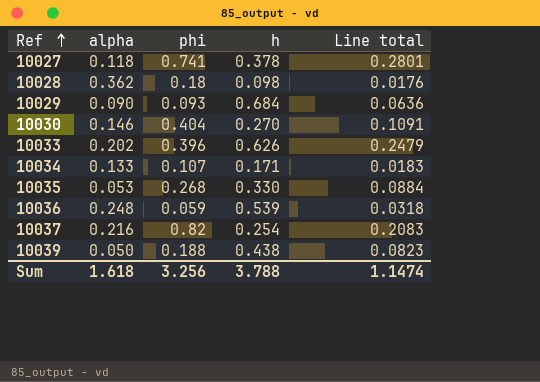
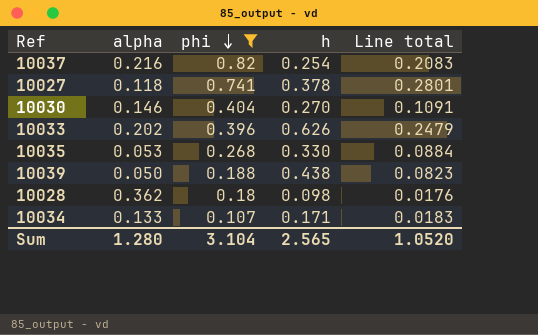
filter: none -> phi >= 0.107
row order: Ref ascending -> phi descending
Sum | alpha: 1.618 -> 1.280
Sum | phi: 3.256 -> 3.104
Sum | h: 3.788 -> 2.565
Sum | Line total: 1.1474 -> 1.0520

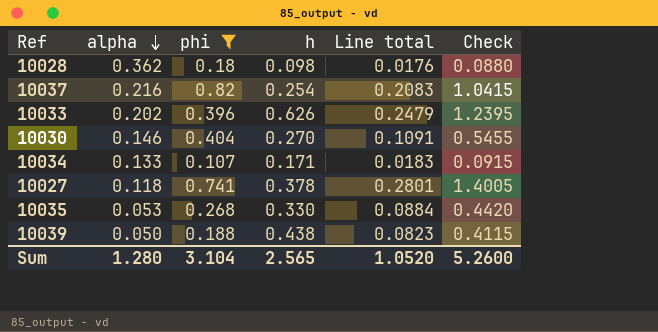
row order: phi descending -> alpha descending
column Check | formula: none -> [Line total] * 5

